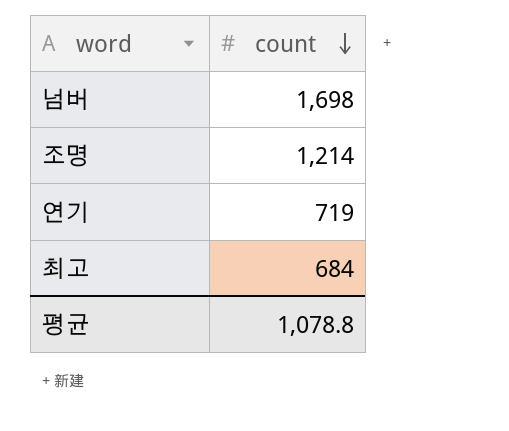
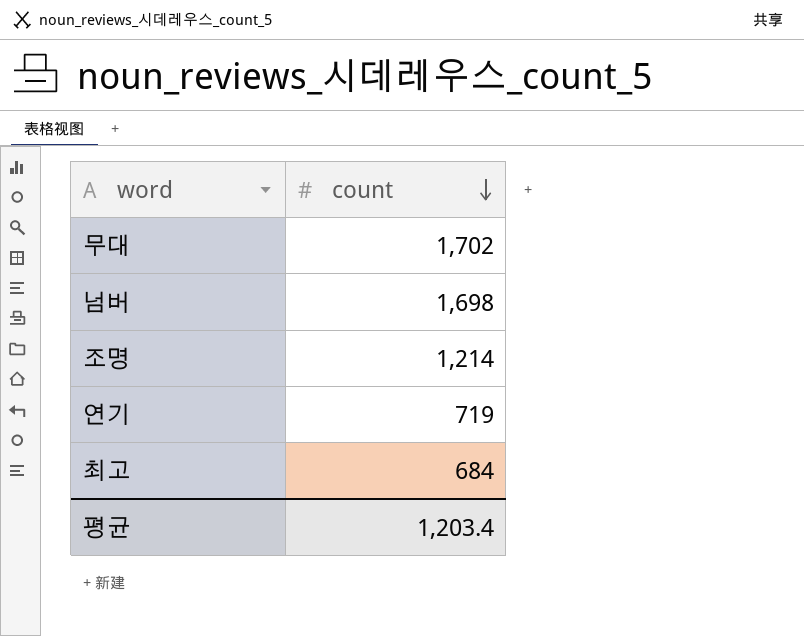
row 무대: none -> 1,702
평균 | count: 1,078.8 -> 1,203.4

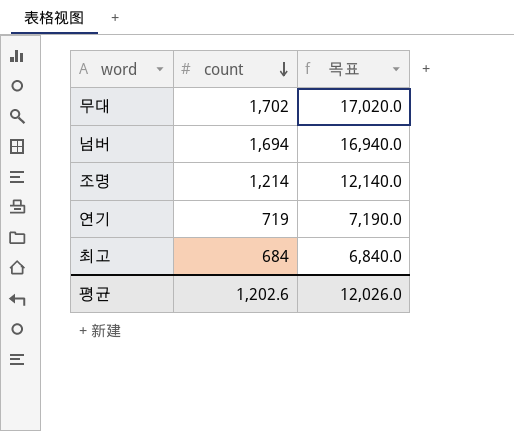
column 목표 | formula: none -> [count] * 10
넘버 | count: 1,698 -> 1,694
평균 | count: 1,203.4 -> 1,202.6

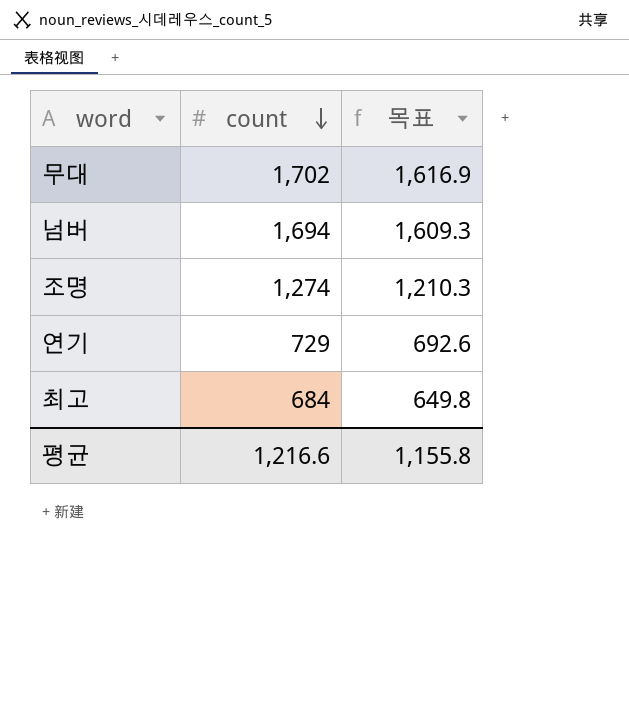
column 목표 | formula: [count] * 10 -> [count] * 0.95
조명 | count: 1,214 -> 1,274
연기 | count: 719 -> 729
평균 | count: 1,202.6 -> 1,216.6
평균 | 목표: 12,026.0 -> 1,155.8

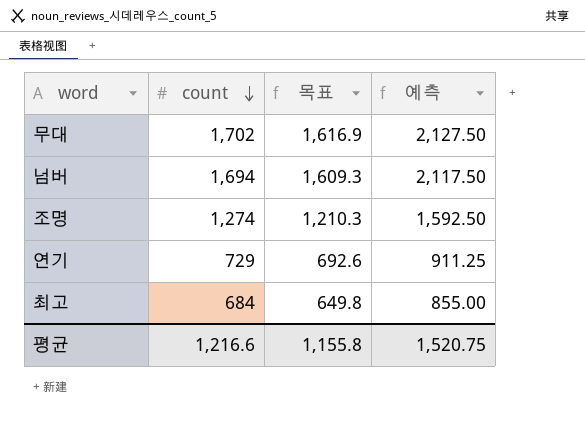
column 예측 | formula: none -> [count] * 1.25

